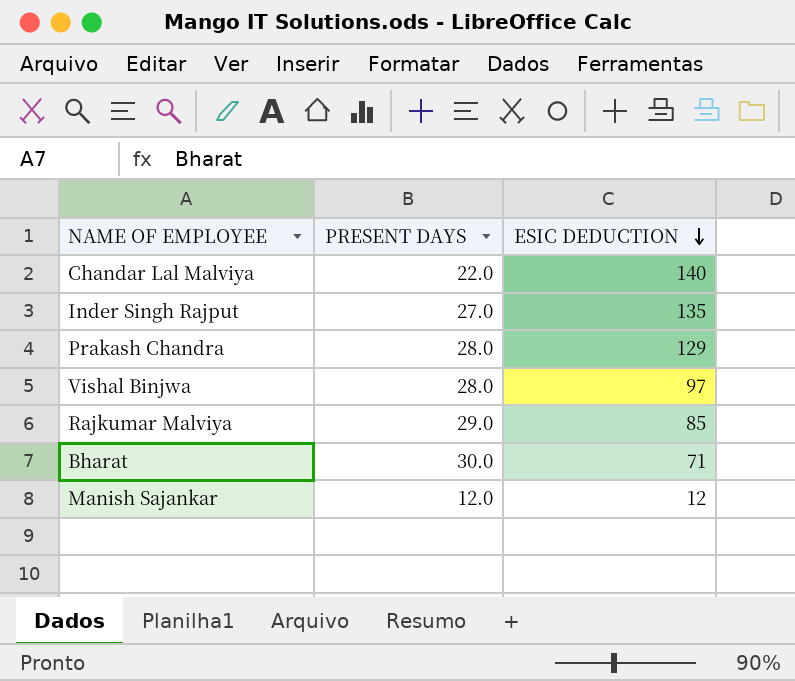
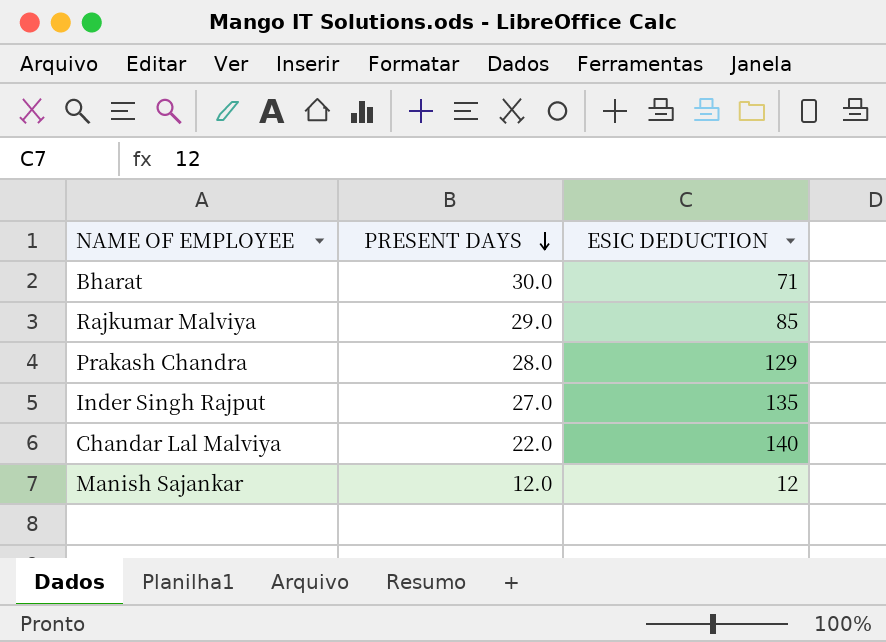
row order: ESIC DEDUCTION descending -> PRESENT DAYS descending
row Vishal Binjwa: 28.0 | 97 -> none

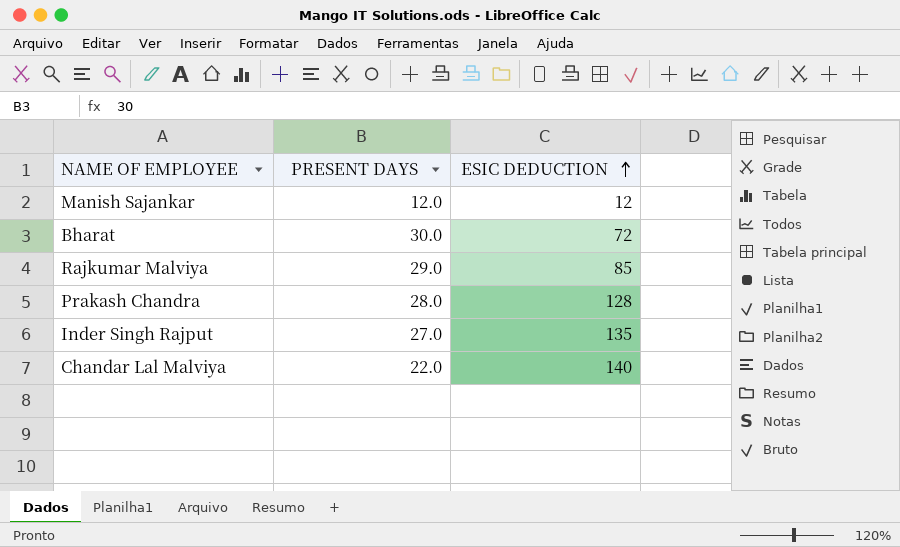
row order: PRESENT DAYS descending -> ESIC DEDUCTION ascending
Bharat | ESIC DEDUCTION: 71 -> 72
Prakash Chandra | ESIC DEDUCTION: 129 -> 128

